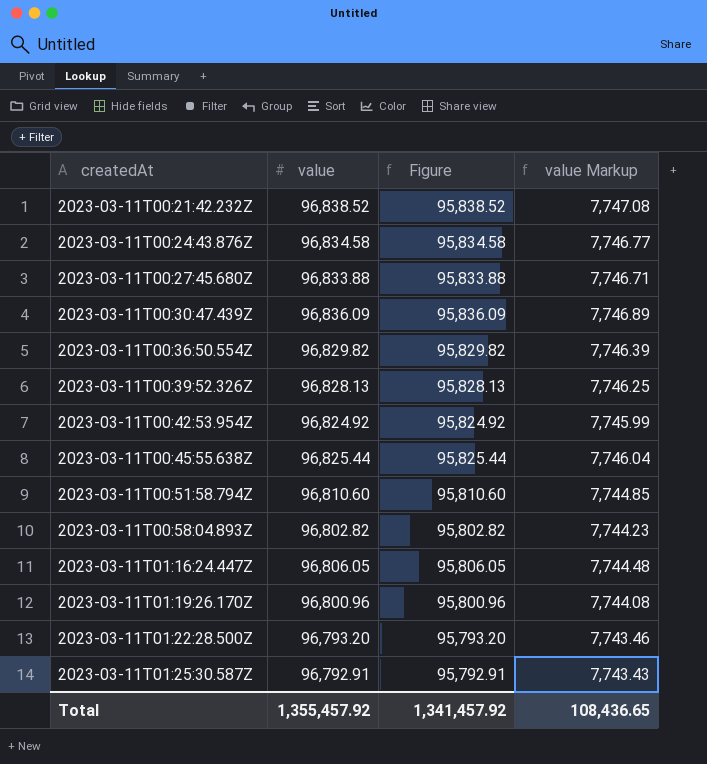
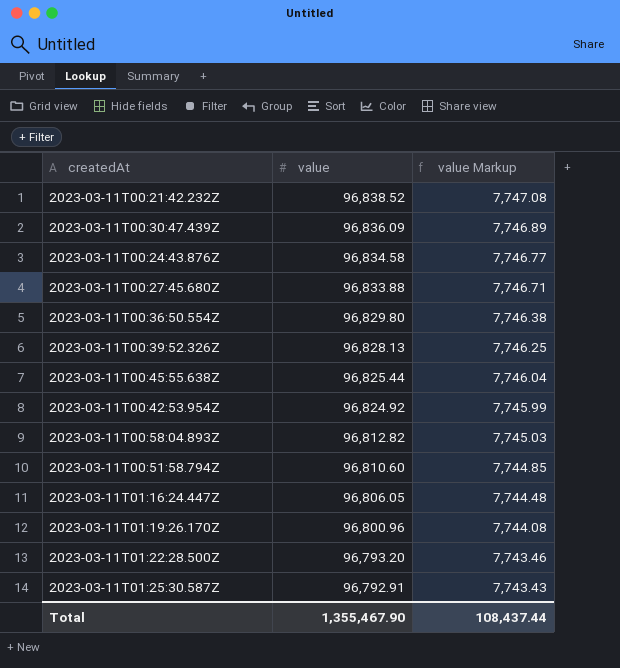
row order: createdAt ascending -> value descending
column Figure | formula: [value] - 1000 -> none
2023-03-11T00:36:50.554Z | value: 96,829.82 -> 96,829.80
2023-03-11T00:36:50.554Z | value Markup: 7,746.39 -> 7,746.38
2023-03-11T00:58:04.893Z | value: 96,802.82 -> 96,812.82
2023-03-11T00:58:04.893Z | value Markup: 7,744.23 -> 7,745.03
Total | value: 1,355,457.92 -> 1,355,467.90
Total | value Markup: 108,436.65 -> 108,437.44

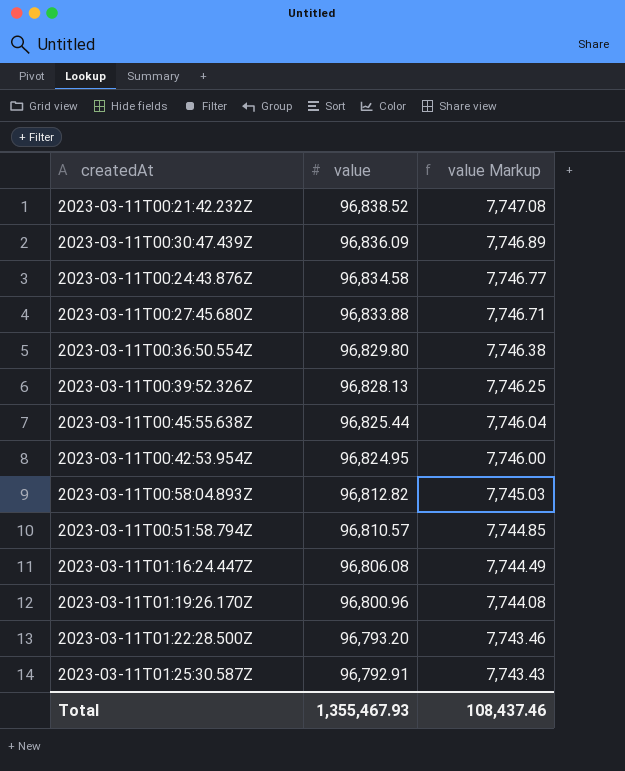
2023-03-11T00:42:53.954Z | value: 96,824.92 -> 96,824.95
2023-03-11T00:42:53.954Z | value Markup: 7,745.99 -> 7,746.00
2023-03-11T00:51:58.794Z | value: 96,810.60 -> 96,810.57
2023-03-11T01:16:24.447Z | value: 96,806.05 -> 96,806.08
2023-03-11T01:16:24.447Z | value Markup: 7,744.48 -> 7,744.49
Total | value: 1,355,467.90 -> 1,355,467.93
Total | value Markup: 108,437.44 -> 108,437.46

